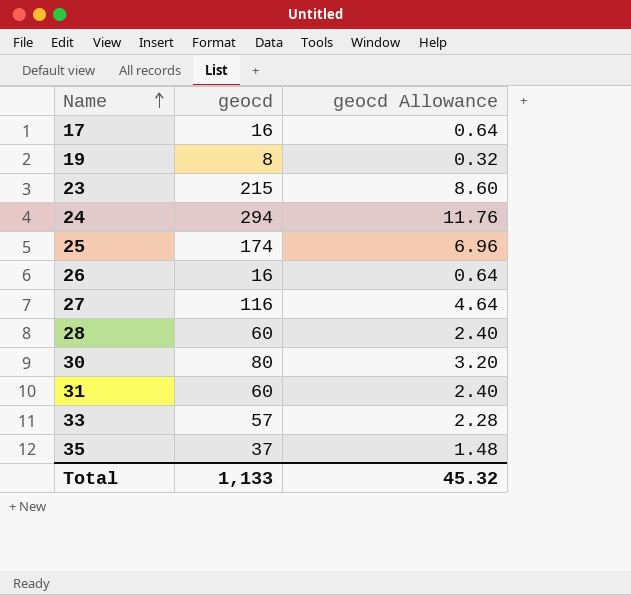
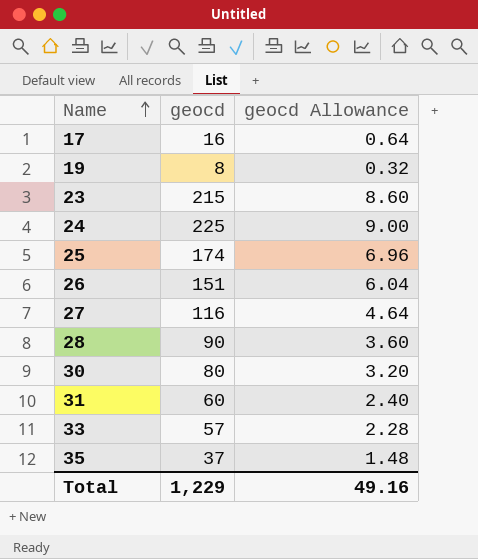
24 | geocd: 294 -> 225
24 | geocd Allowance: 11.76 -> 9.00
26 | geocd: 16 -> 151
26 | geocd Allowance: 0.64 -> 6.04
28 | geocd: 60 -> 90
28 | geocd Allowance: 2.40 -> 3.60
Total | geocd: 1,133 -> 1,229
Total | geocd Allowance: 45.32 -> 49.16

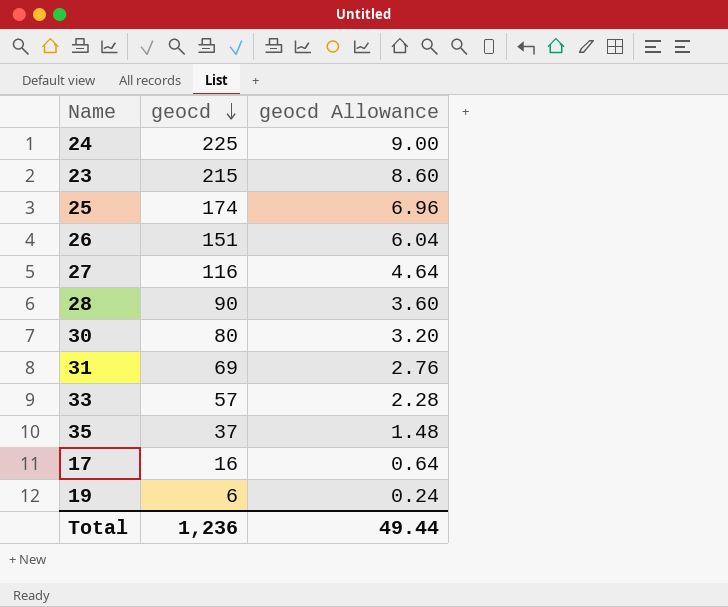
row order: Name ascending -> geocd descending
31 | geocd: 60 -> 69
31 | geocd Allowance: 2.40 -> 2.76
19 | geocd: 8 -> 6
19 | geocd Allowance: 0.32 -> 0.24
Total | geocd: 1,229 -> 1,236
Total | geocd Allowance: 49.16 -> 49.44

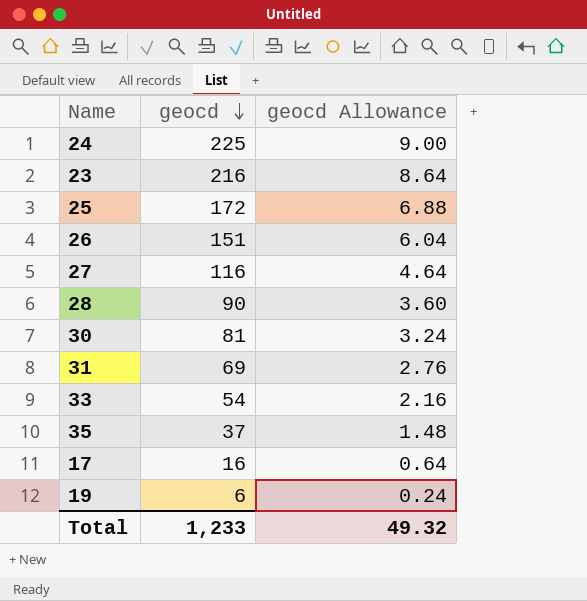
23 | geocd: 215 -> 216
23 | geocd Allowance: 8.60 -> 8.64
25 | geocd: 174 -> 172
25 | geocd Allowance: 6.96 -> 6.88
30 | geocd: 80 -> 81
30 | geocd Allowance: 3.20 -> 3.24
33 | geocd: 57 -> 54
33 | geocd Allowance: 2.28 -> 2.16
Total | geocd: 1,236 -> 1,233
Total | geocd Allowance: 49.44 -> 49.32

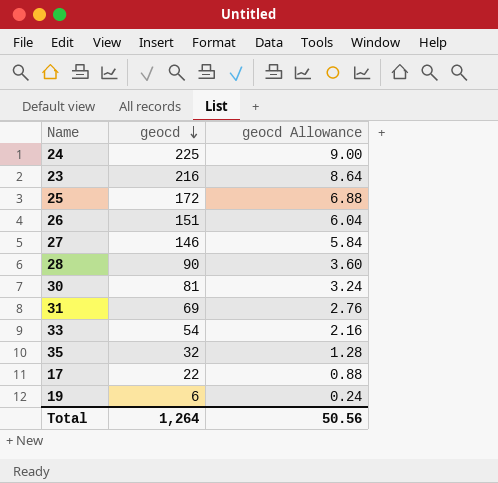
27 | geocd: 116 -> 146
27 | geocd Allowance: 4.64 -> 5.84
35 | geocd: 37 -> 32
35 | geocd Allowance: 1.48 -> 1.28
17 | geocd: 16 -> 22
17 | geocd Allowance: 0.64 -> 0.88
Total | geocd: 1,233 -> 1,264
Total | geocd Allowance: 49.32 -> 50.56

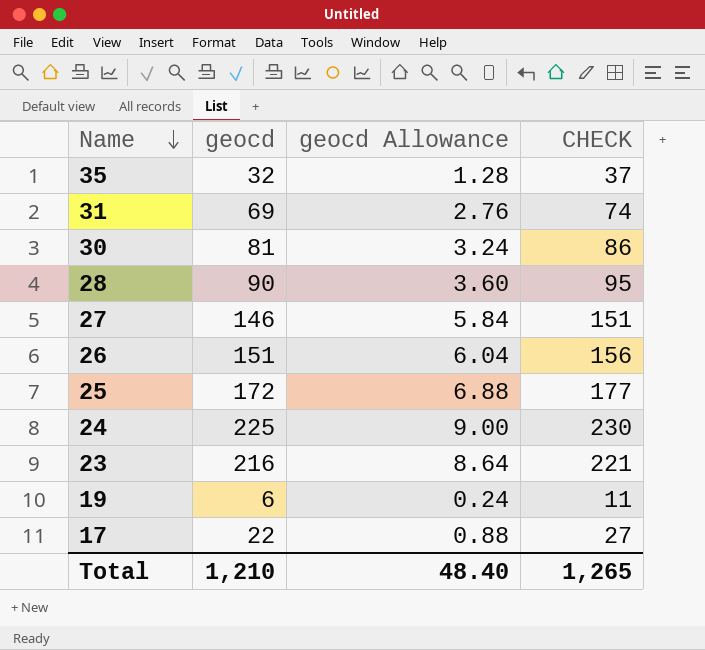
row order: geocd descending -> Name descending
column CHECK | formula: none -> [geocd] + 5
row 33: 54 | 2.16 -> none
Total | geocd: 1,264 -> 1,210
Total | geocd Allowance: 50.56 -> 48.40

